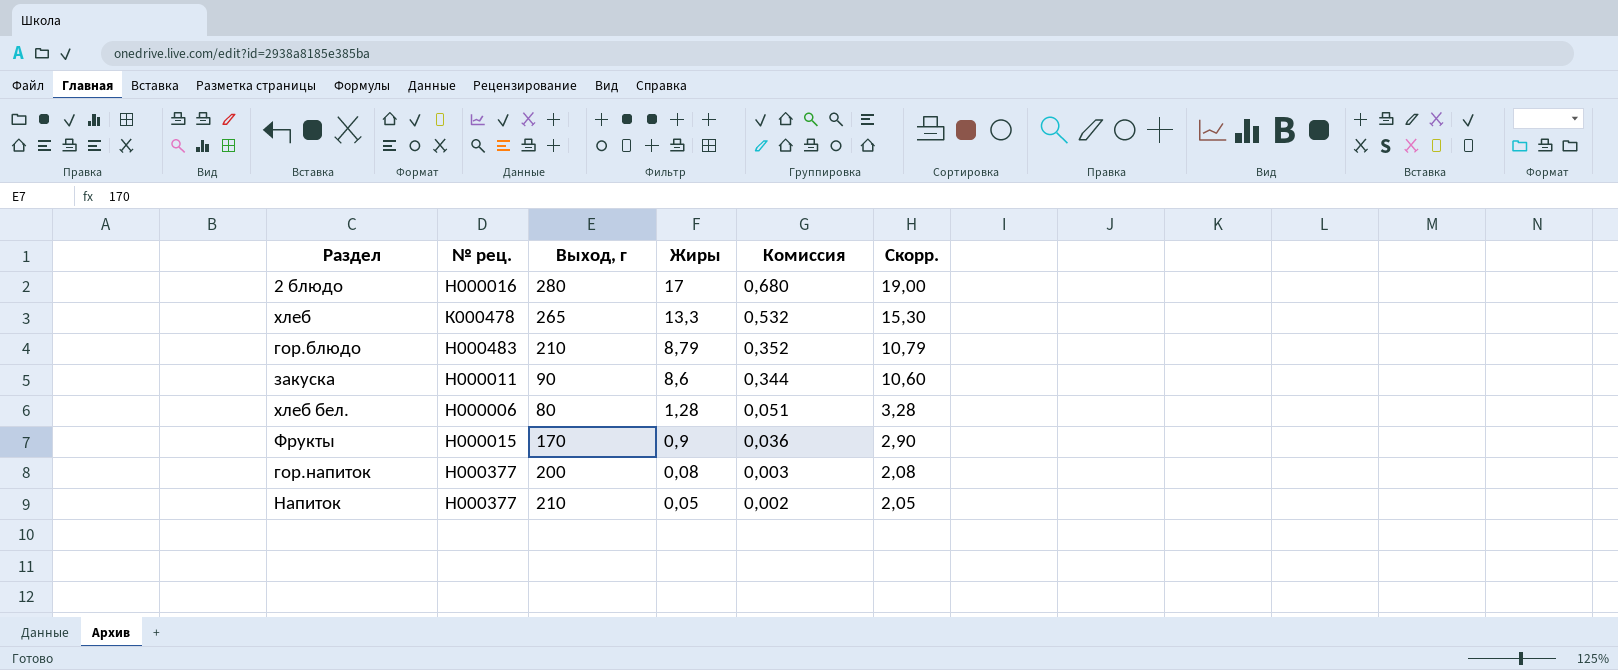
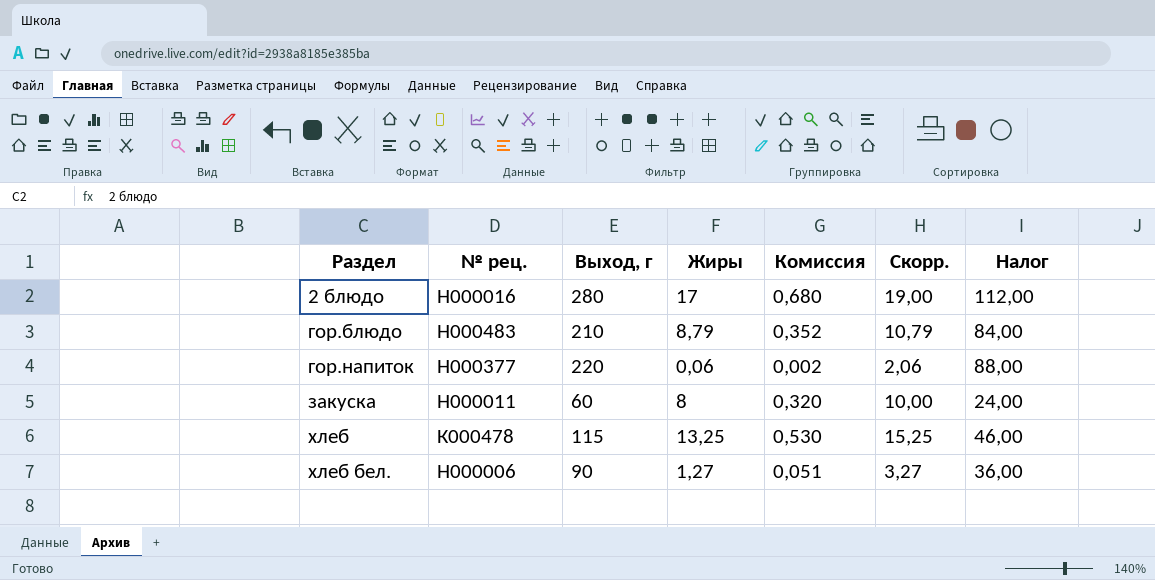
row order: Жиры descending -> Раздел ascending
column Налог | formula: none -> [Выход, г] * 0,4
row Фрукты: Н000015 | 170 | 0,9 | 0,036 | 2,90 -> none
row Напиток: Н000377 | 210 | 0,05 | 0,002 | 2,05 -> none
гор.напиток | Выход, г: 200 -> 220
гор.напиток | Жиры: 0,08 -> 0,06
гор.напиток | Комиссия: 0,003 -> 0,002
гор.напиток | Скорр.: 2,08 -> 2,06
закуска | Выход, г: 90 -> 60
закуска | Жиры: 8,6 -> 8
закуска | Комиссия: 0,344 -> 0,320
закуска | Скорр.: 10,60 -> 10,00
хлеб | Выход, г: 265 -> 115
хлеб | Жиры: 13,3 -> 13,25
хлеб | Комиссия: 0,532 -> 0,530
хлеб | Скорр.: 15,30 -> 15,25
хлеб бел. | Выход, г: 80 -> 90
хлеб бел. | Жиры: 1,28 -> 1,27
хлеб бел. | Скорр.: 3,28 -> 3,27

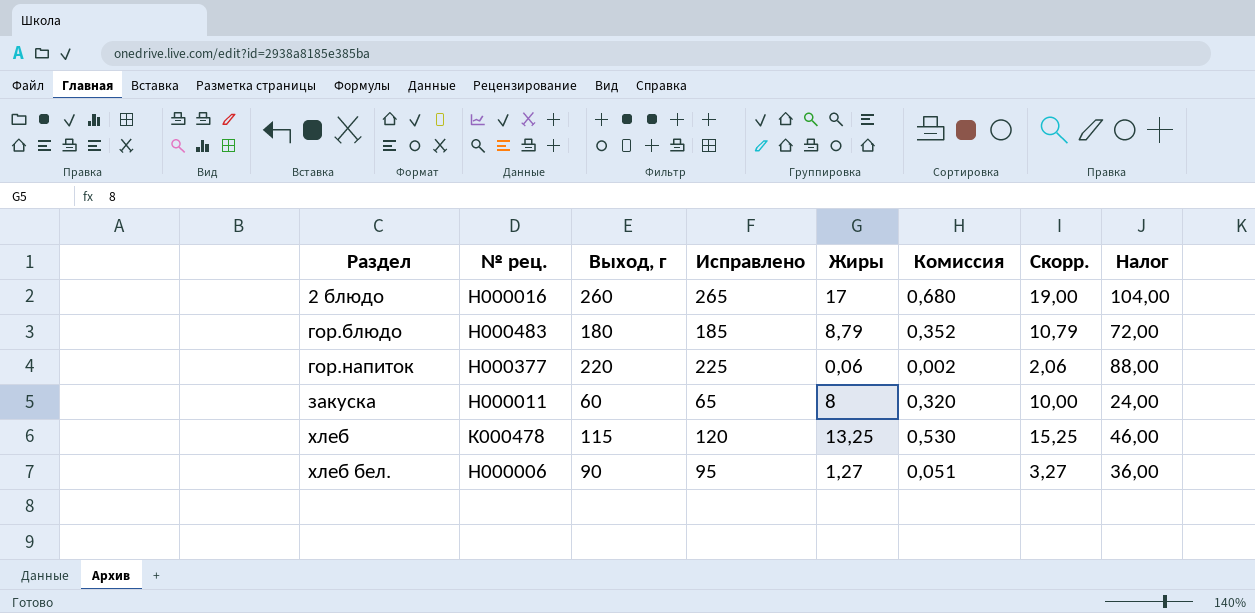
column Исправлено | formula: none -> [Выход, г] + 5
2 блюдо | Выход, г: 280 -> 260
2 блюдо | Налог: 112,00 -> 104,00
гор.блюдо | Выход, г: 210 -> 180
гор.блюдо | Налог: 84,00 -> 72,00

